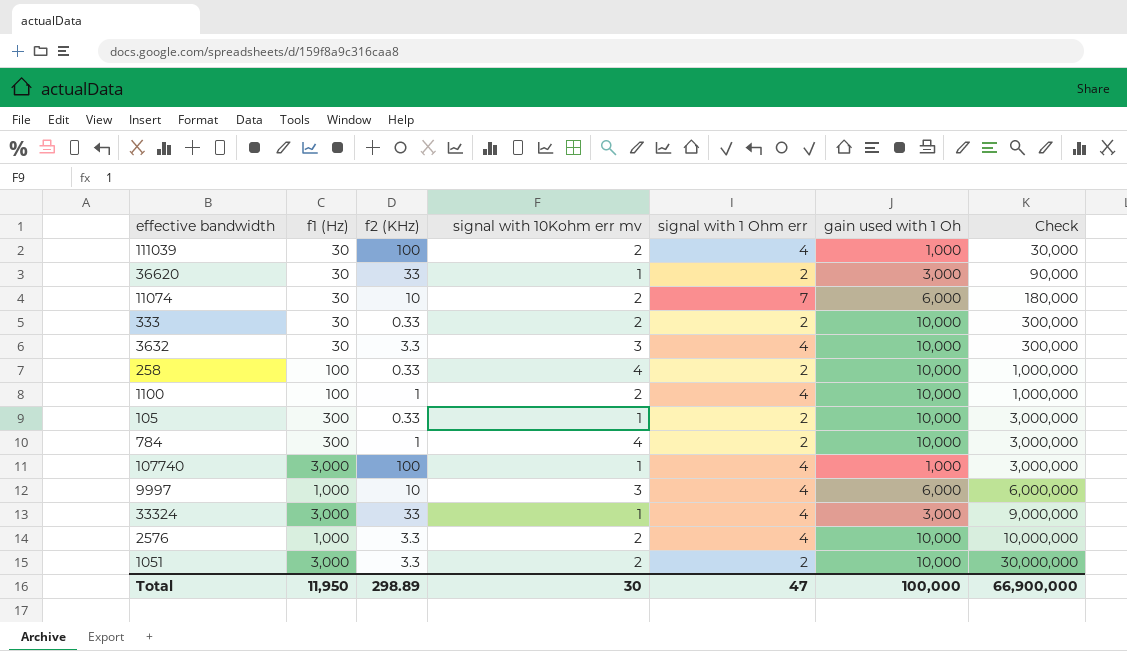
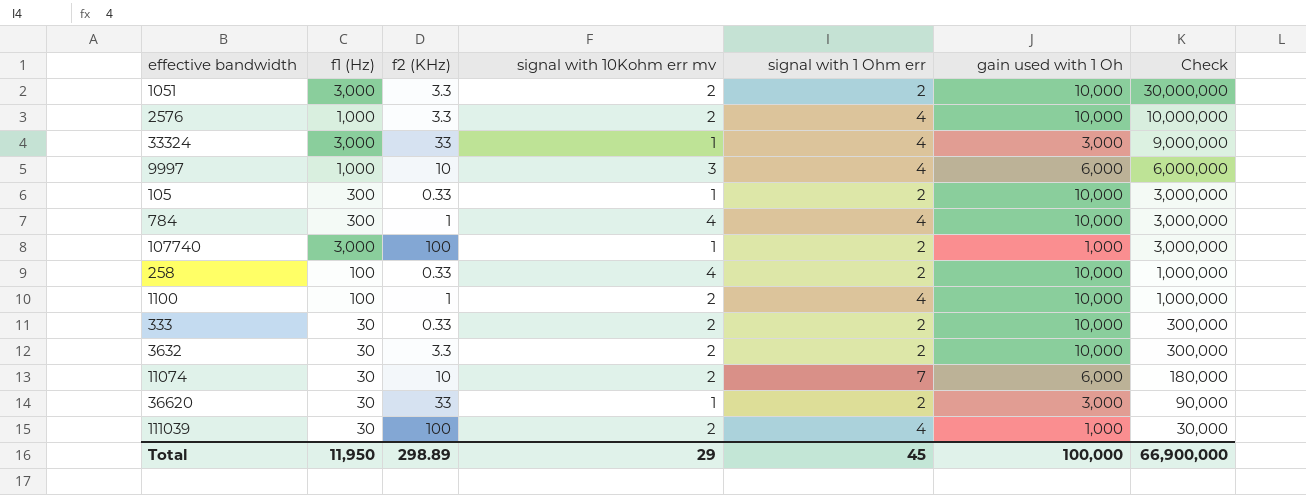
row order: Check ascending -> Check descending
784 | signal with 1 Ohm err: 2 -> 4
107740 | signal with 1 Ohm err: 4 -> 2
3632 | signal with 10Kohm err mv: 3 -> 2
3632 | signal with 1 Ohm err: 4 -> 2
Total | signal with 10Kohm err mv: 30 -> 29
Total | signal with 1 Ohm err: 47 -> 45

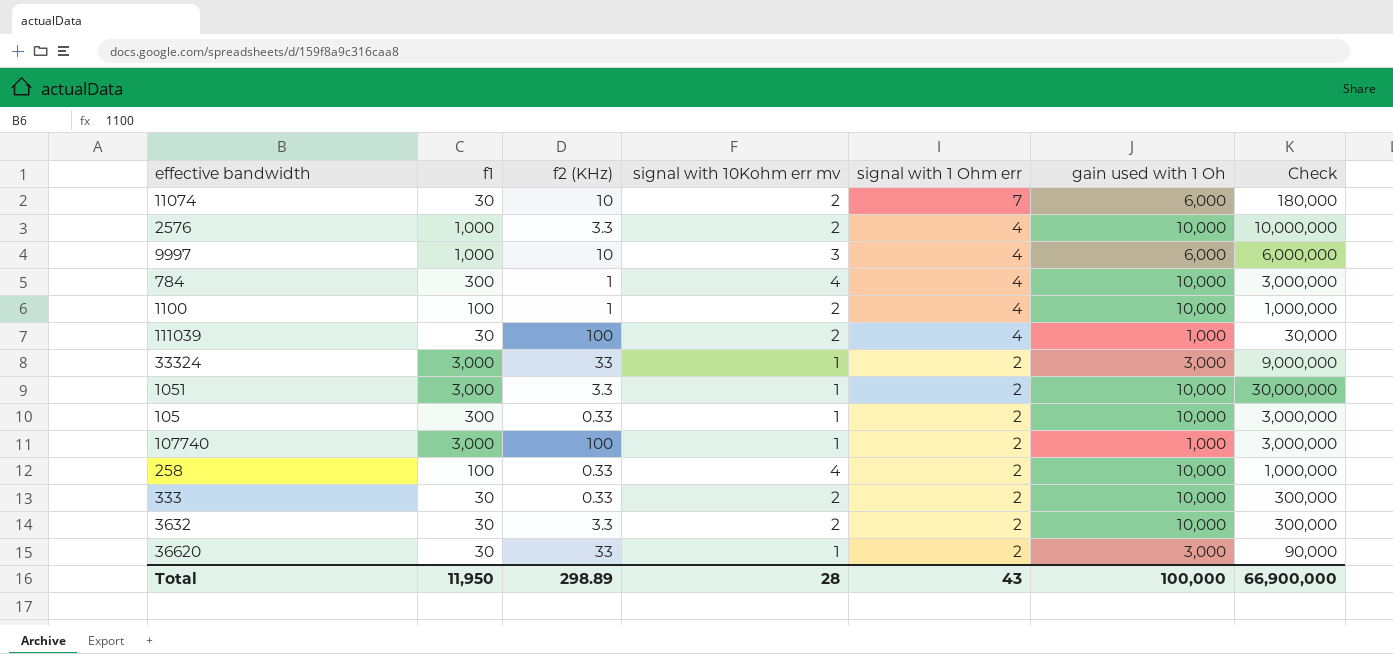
row order: Check descending -> signal with 1 Ohm err descending
column name: f1 (Hz) -> f1
33324 | signal with 1 Ohm err: 4 -> 2
1051 | signal with 10Kohm err mv: 2 -> 1
Total | signal with 10Kohm err mv: 29 -> 28
Total | signal with 1 Ohm err: 45 -> 43

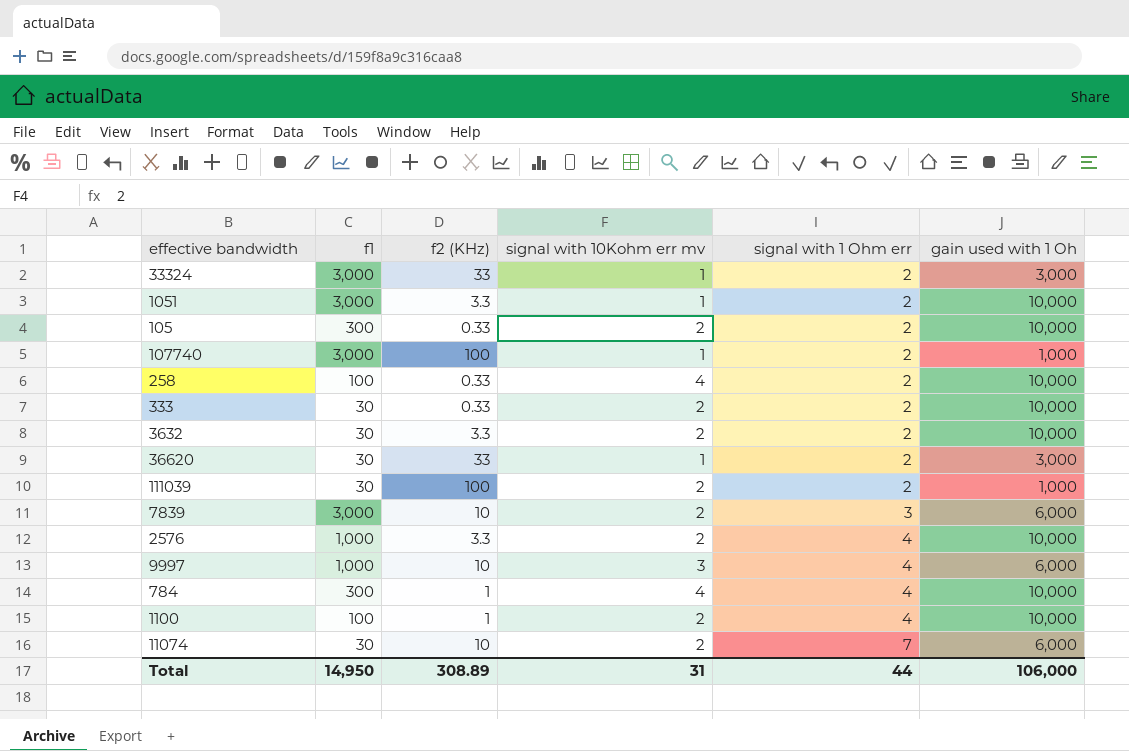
row order: signal with 1 Ohm err descending -> signal with 1 Ohm err ascending
column Check | formula: [f1] * [gain used with 1 Oh] -> none
105 | signal with 10Kohm err mv: 1 -> 2
111039 | signal with 1 Ohm err: 4 -> 2
row 7839: none -> 3,000 | 10 | 2 | 3 | 6,000
Total | f1: 11,950 -> 14,950
Total | f2 (KHz): 298.89 -> 308.89
Total | signal with 10Kohm err mv: 28 -> 31
Total | signal with 1 Ohm err: 43 -> 44
Total | gain used with 1 Oh: 100,000 -> 106,000

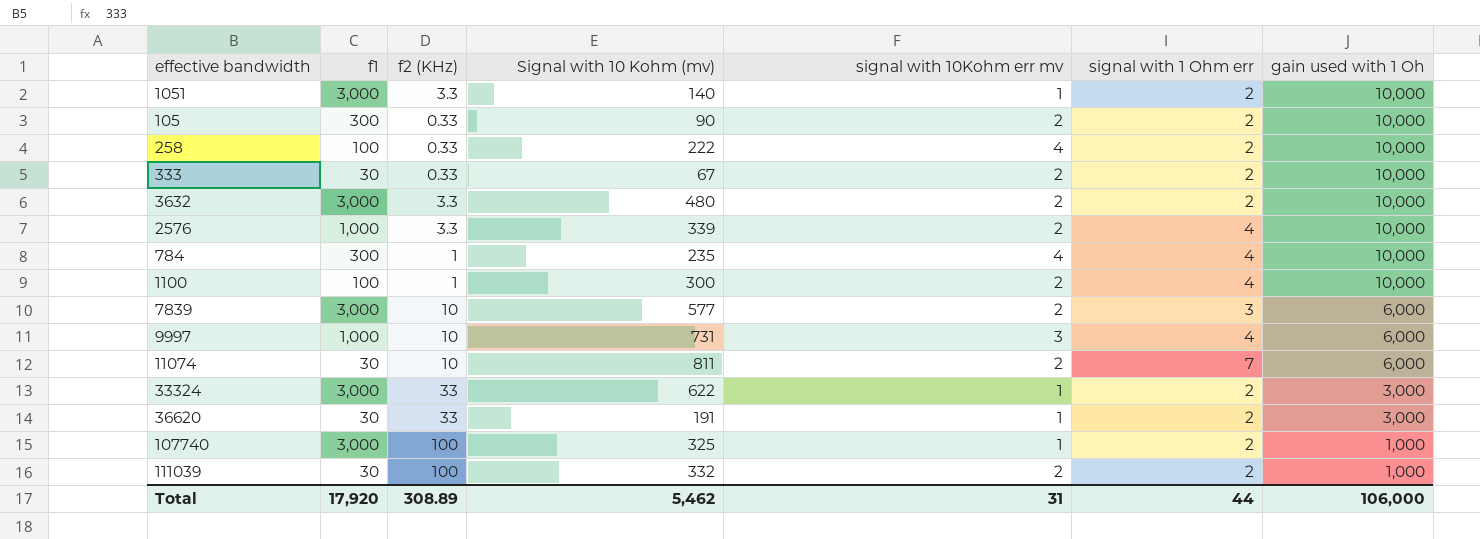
row order: signal with 1 Ohm err ascending -> gain used with 1 Oh descending
column Signal with 10 Kohm (mv) | position: none -> 4
3632 | f1: 30 -> 3,000
Total | f1: 14,950 -> 17,920

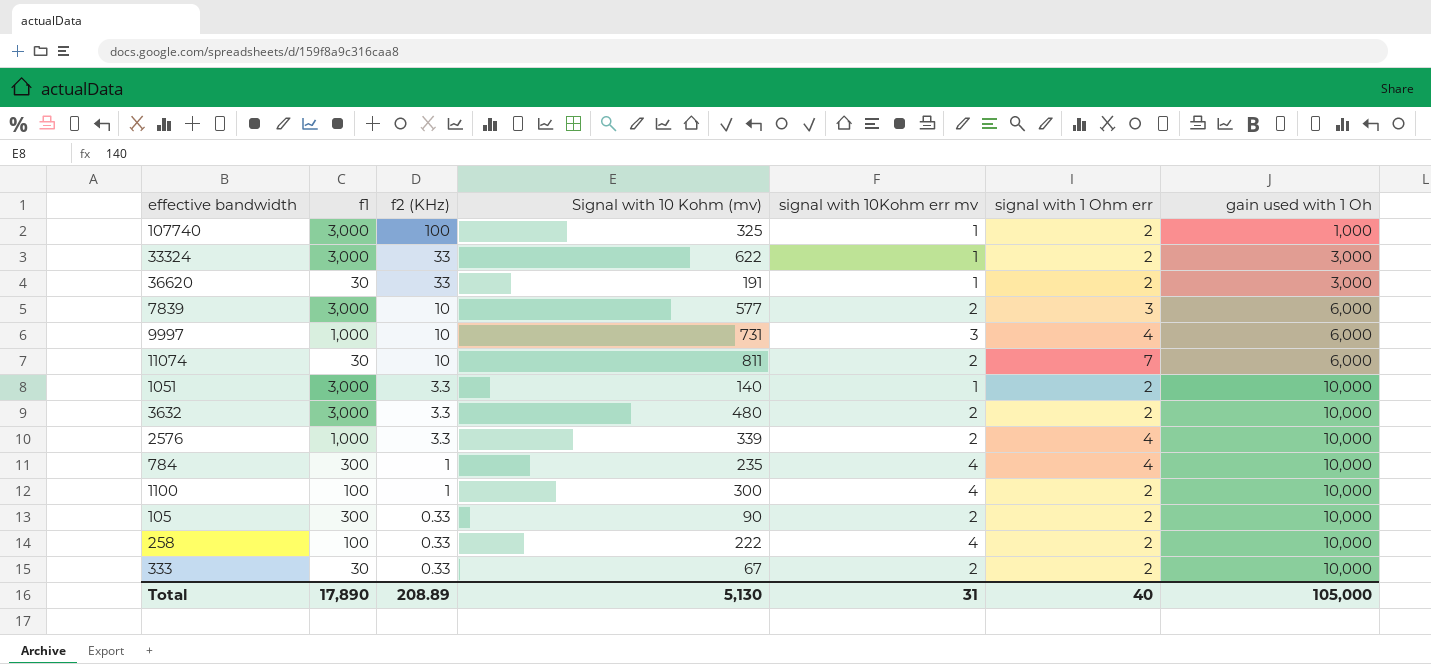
row order: gain used with 1 Oh descending -> f2 (KHz) descending
row 111039: 30 | 100 | 332 | 2 | 2 | 1,000 -> none
1100 | signal with 10Kohm err mv: 2 -> 4
1100 | signal with 1 Ohm err: 4 -> 2
Total | f1: 17,920 -> 17,890
Total | f2 (KHz): 308.89 -> 208.89
Total | Signal with 10 Kohm (mv): 5,462 -> 5,130
Total | signal with 1 Ohm err: 44 -> 40
Total | gain used with 1 Oh: 106,000 -> 105,000

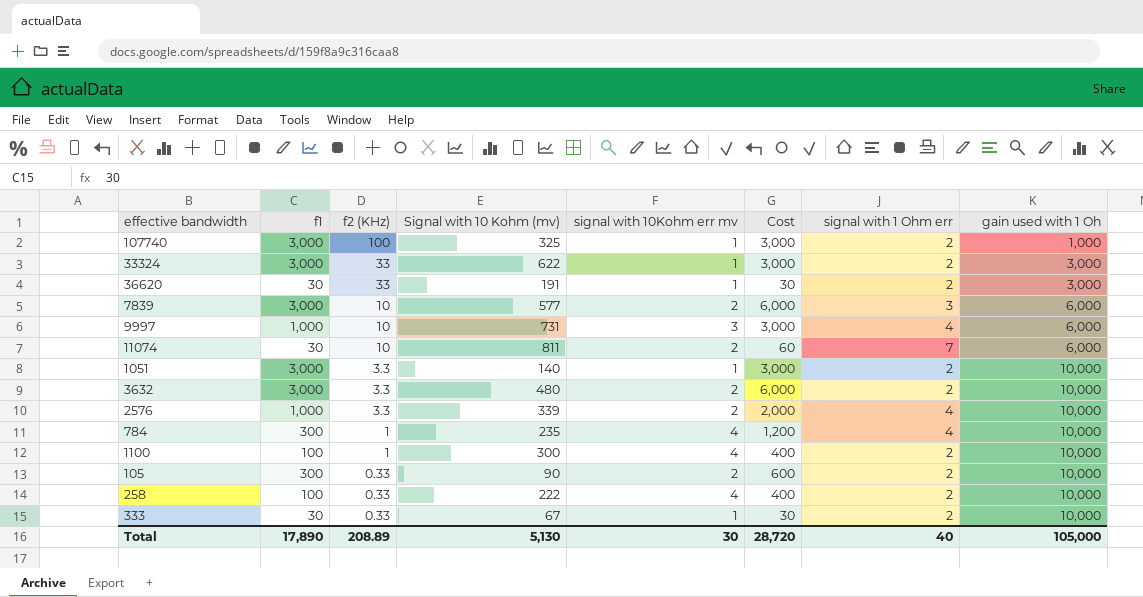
column Cost | formula: none -> [f1] * [signal with 10Kohm err mv]
333 | signal with 10Kohm err mv: 2 -> 1
Total | signal with 10Kohm err mv: 31 -> 30

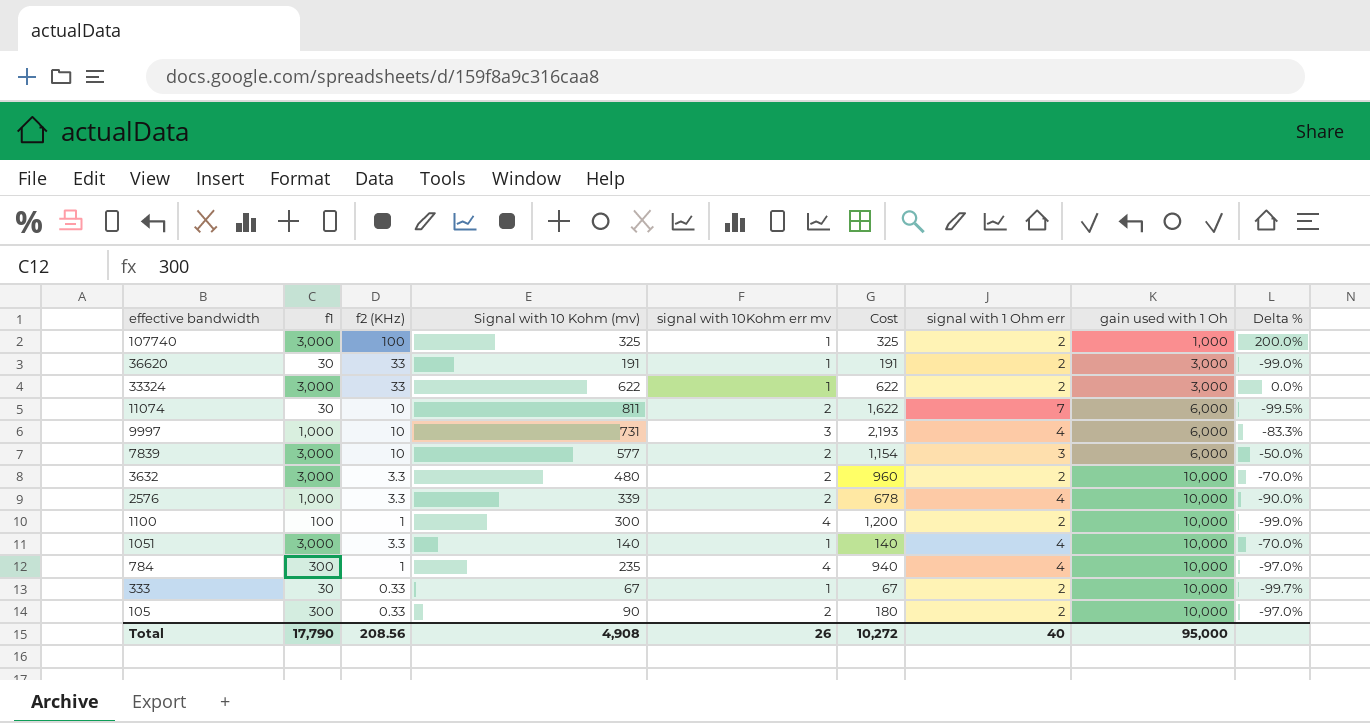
row order: f2 (KHz) descending -> effective bandwidth descending
column Cost | formula: [f1] * [signal with 10Kohm err mv] -> [Signal with 10 Kohm (mv)] * [signal with 10Kohm err mv]
column Delta % | formula: none -> ([f1] - [gain used with 1 Oh]) / [gain used with 1 Oh]
row 258: 100 | 0.33 | 222 | 4 | 400 | 2 | 10,000 -> none
1051 | signal with 1 Ohm err: 2 -> 4
Total | f1: 17,890 -> 17,790
Total | f2 (KHz): 208.89 -> 208.56
Total | Signal with 10 Kohm (mv): 5,130 -> 4,908
Total | signal with 10Kohm err mv: 30 -> 26
Total | Cost: 28,720 -> 10,272
Total | gain used with 1 Oh: 105,000 -> 95,000

